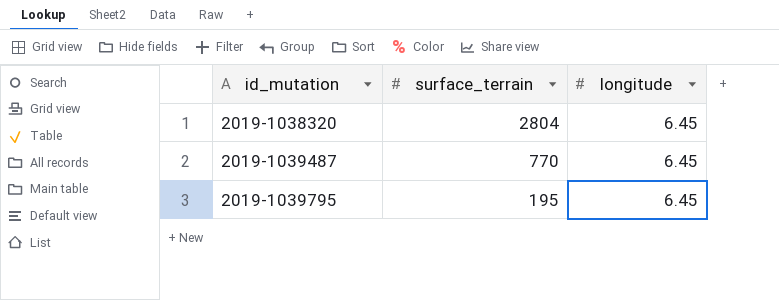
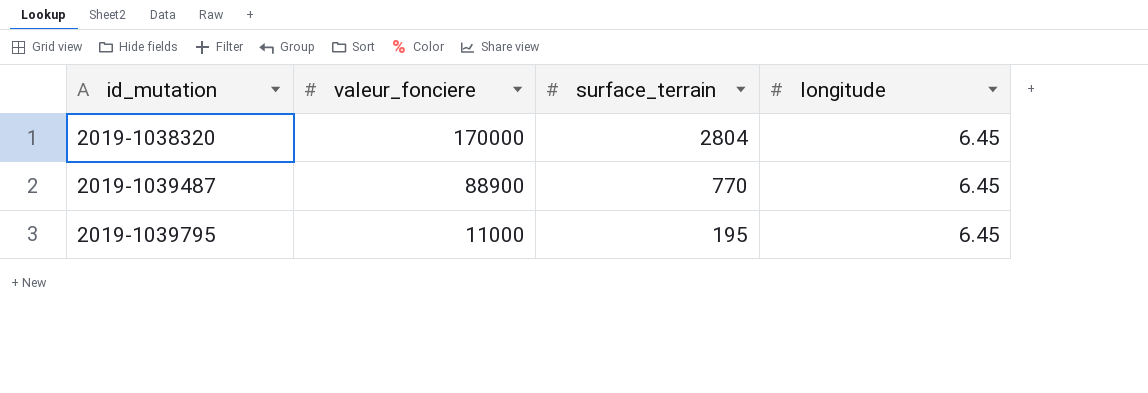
column valeur_fonciere | position: none -> 2

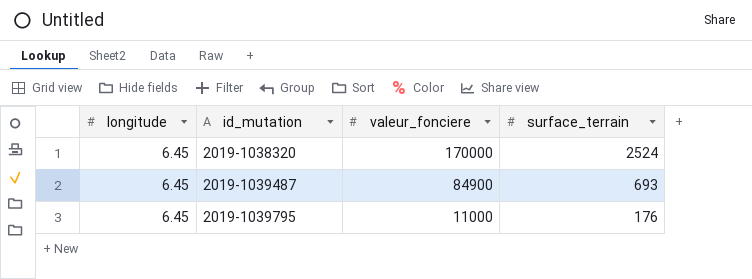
column longitude | position: 4 -> 1
2019-1038320 | surface_terrain: 2804 -> 2524
2019-1039487 | valeur_fonciere: 88900 -> 84900
2019-1039487 | surface_terrain: 770 -> 693
2019-1039795 | surface_terrain: 195 -> 176

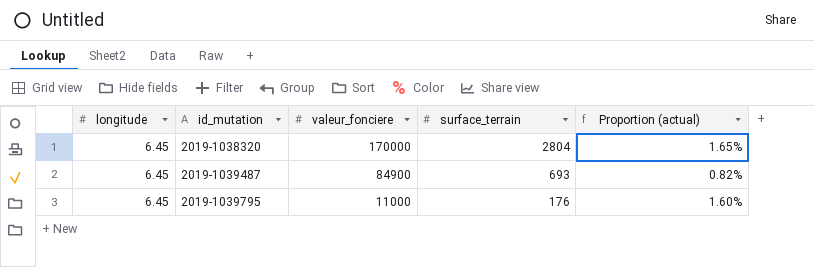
column Proportion (actual) | formula: none -> [surface_terrain] / [valeur_fonciere]
2019-1038320 | surface_terrain: 2524 -> 2804

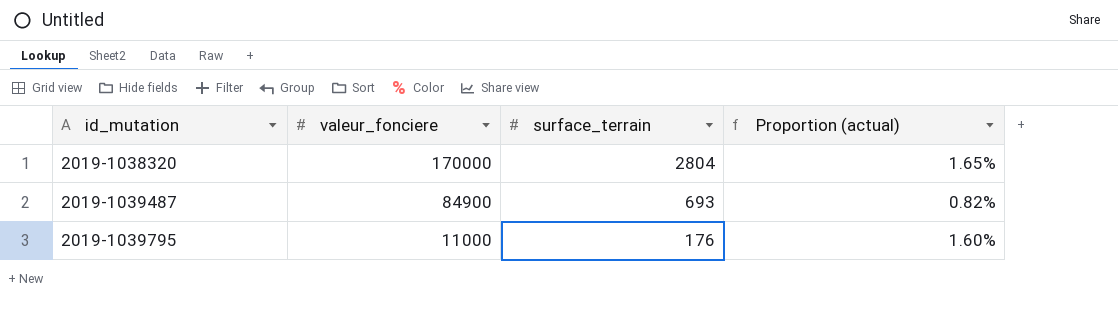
column longitude | position: 1 -> none

